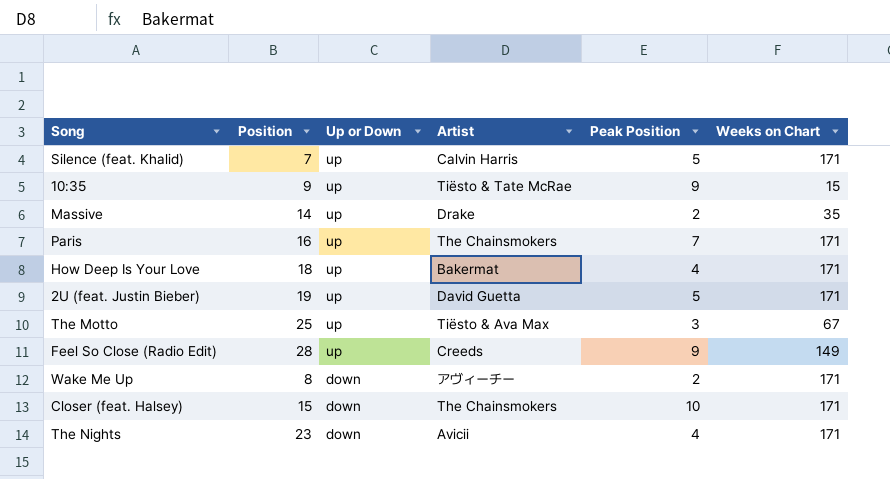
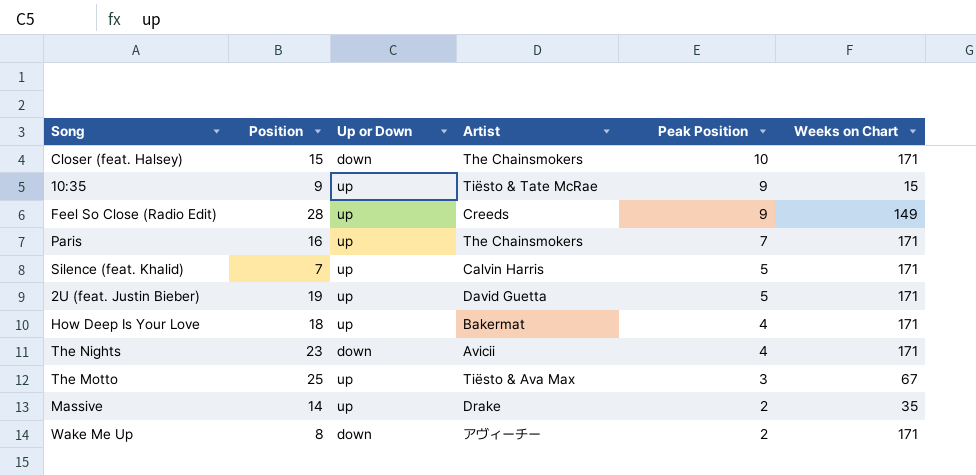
row order: Up or Down descending -> Peak Position descending

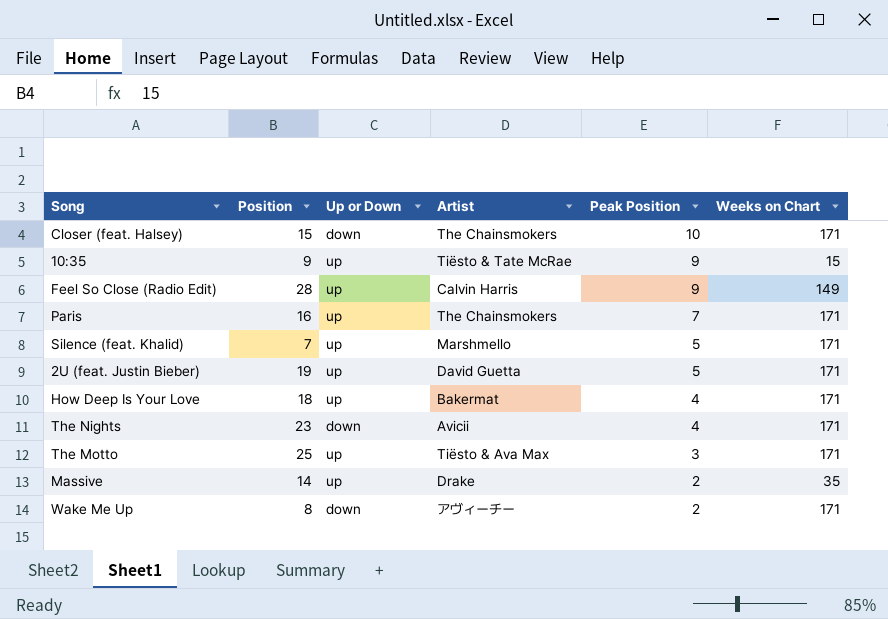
Feel So Close (Radio Edit) | Artist: Creeds -> Calvin Harris
Silence (feat. Khalid) | Artist: Calvin Harris -> Marshmello
The Motto | Weeks on Chart: 67 -> 171

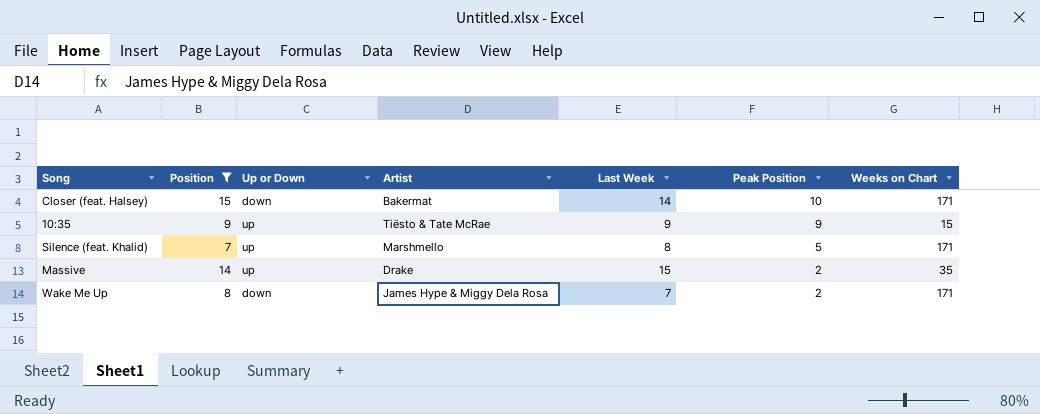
filter: none -> Position <= 15
column Last Week | position: none -> 5
Closer (feat. Halsey) | Artist: The Chainsmokers -> Bakermat
Wake Me Up | Artist: アヴィーチー -> James Hype & Miggy Dela Rosa

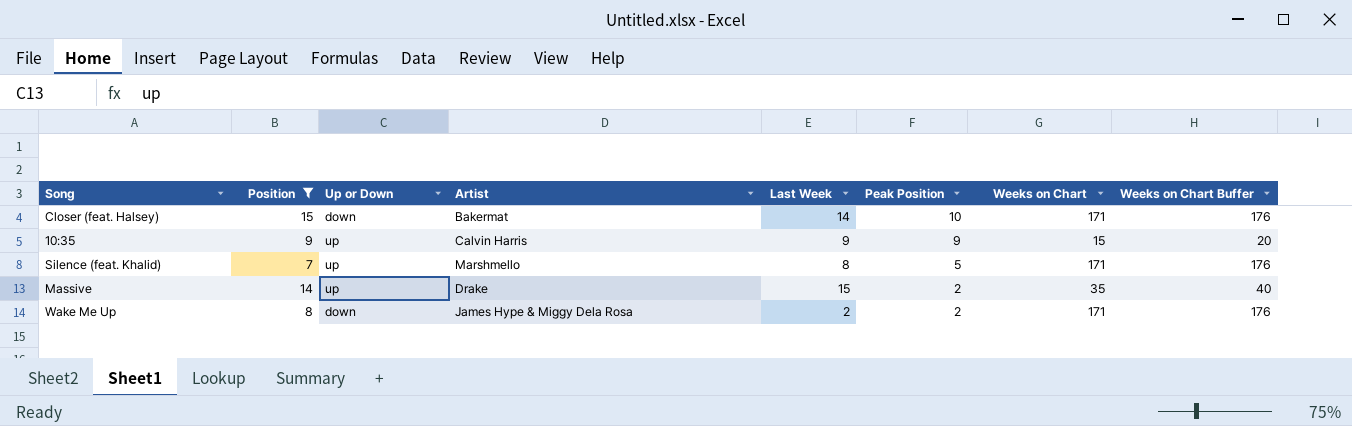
column Weeks on Chart Buffer | formula: none -> [Weeks on Chart] + 5
10:35 | Artist: Tiësto & Tate McRae -> Calvin Harris
Wake Me Up | Last Week: 7 -> 2

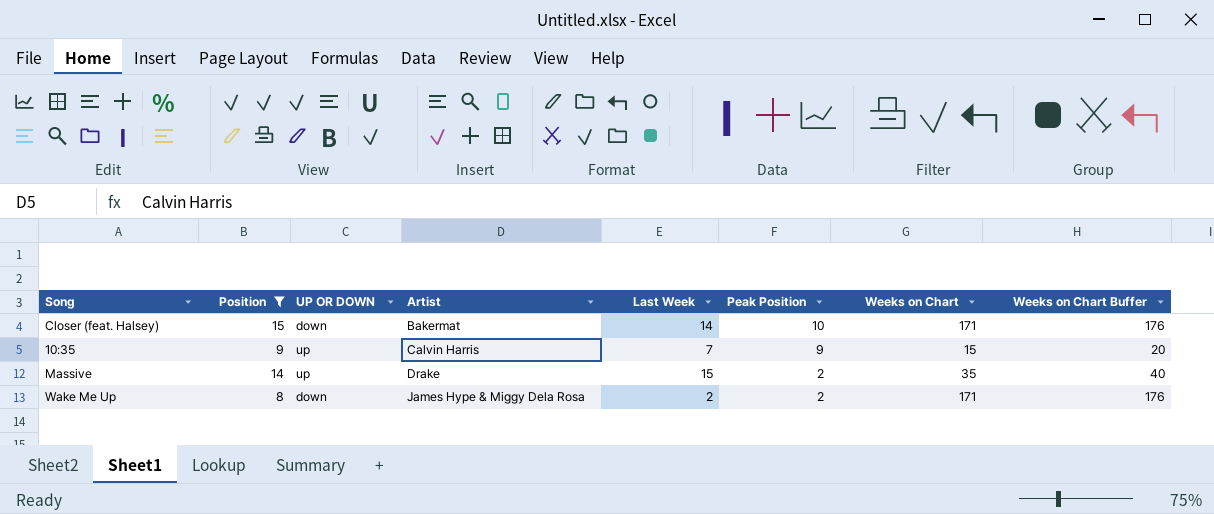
column name: Up or Down -> UP OR DOWN
row Silence (feat. Khalid): 7 | up | Marshmello | 8 | 5 | 171 | 176 -> none
10:35 | Last Week: 9 -> 7

